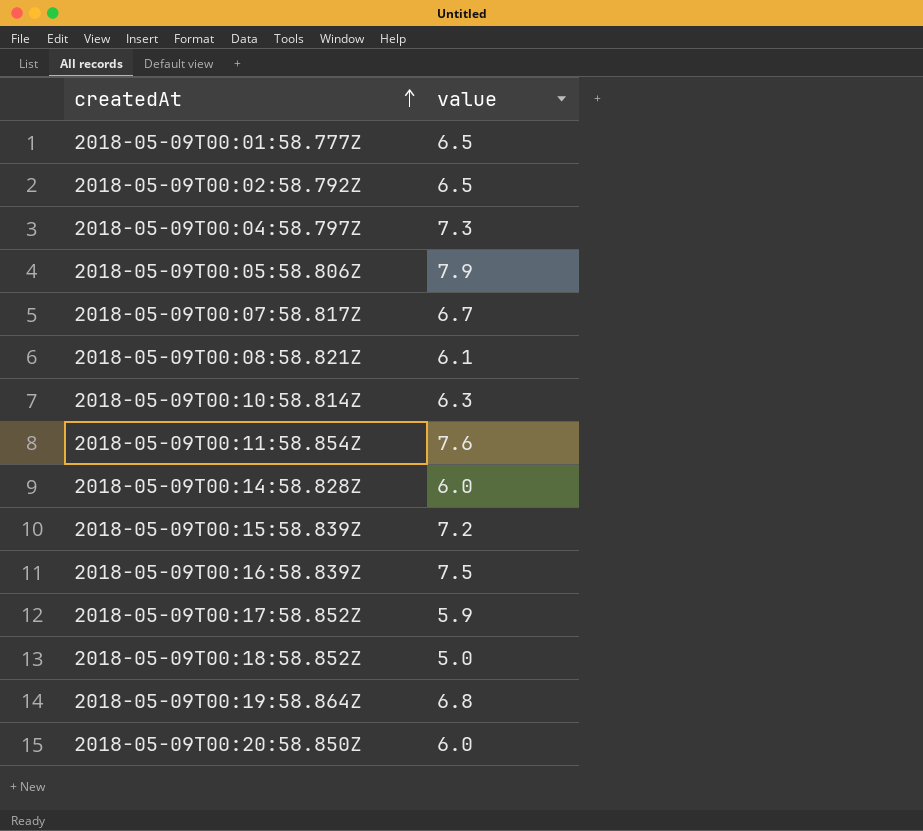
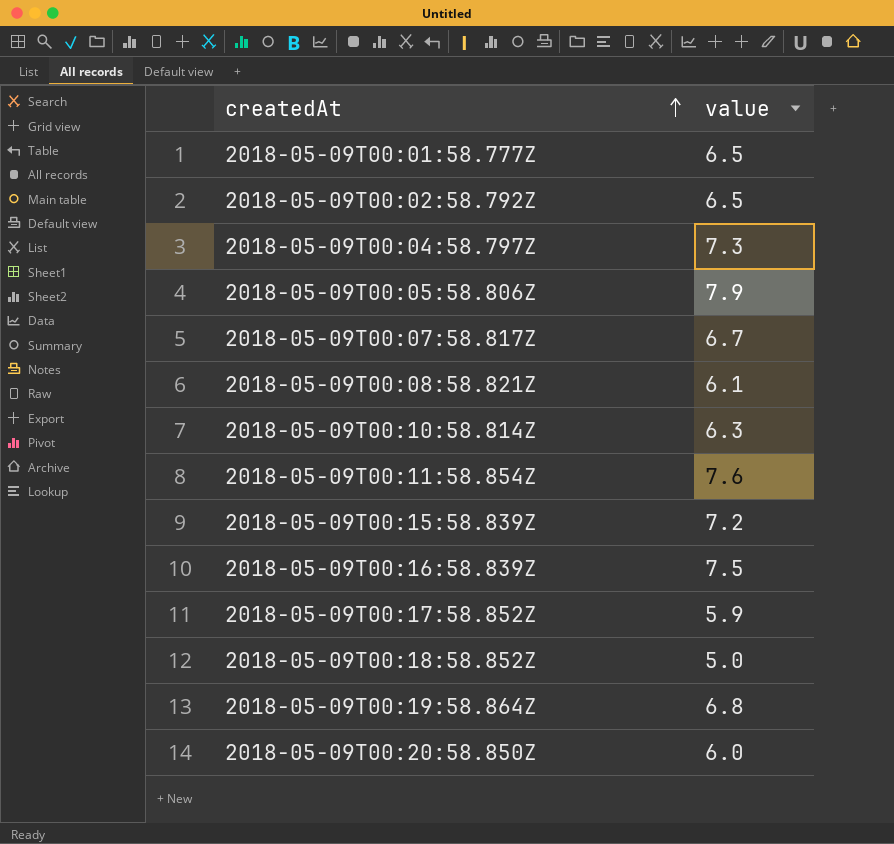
row 2018-05-09T00:14:58.828Z: 6.0 -> none

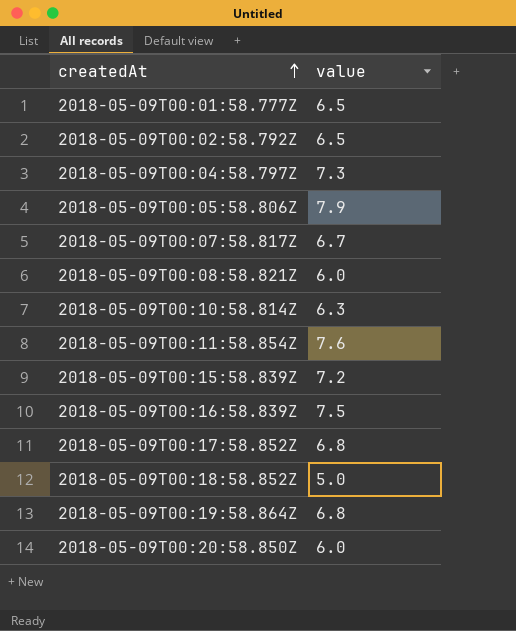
2018-05-09T00:08:58.821Z | value: 6.1 -> 6.0
2018-05-09T00:17:58.852Z | value: 5.9 -> 6.8

